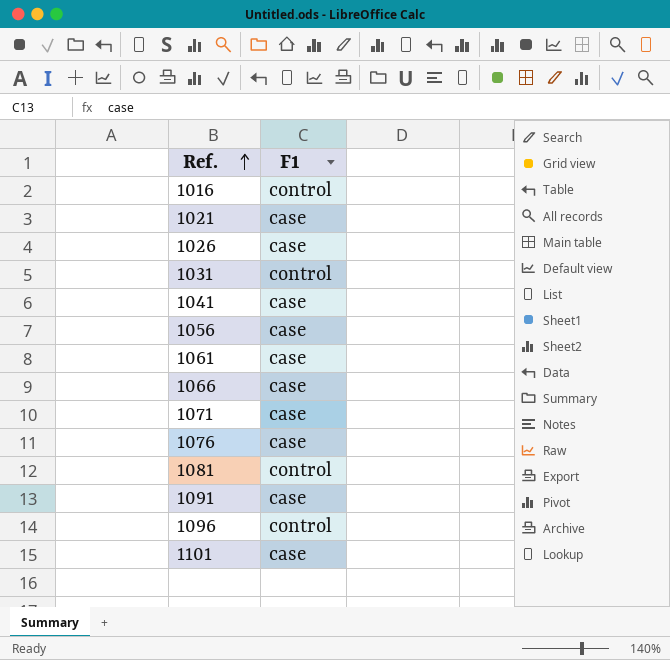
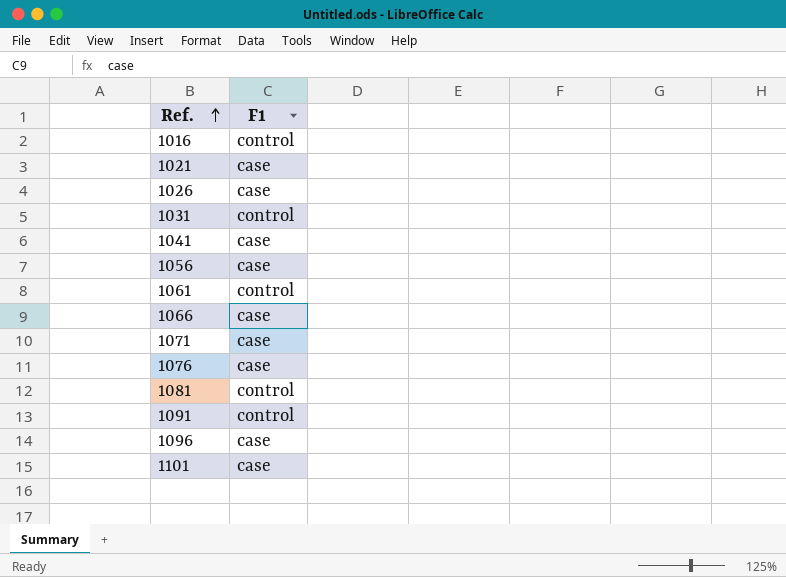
1061 | F1: case -> control
1091 | F1: case -> control
1096 | F1: control -> case

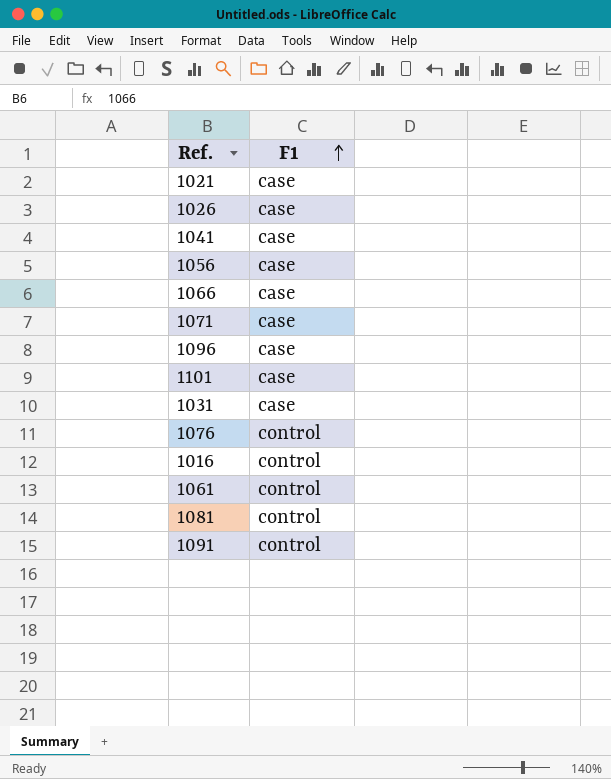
row order: Ref. ascending -> F1 ascending
1031 | F1: control -> case
1076 | F1: case -> control

